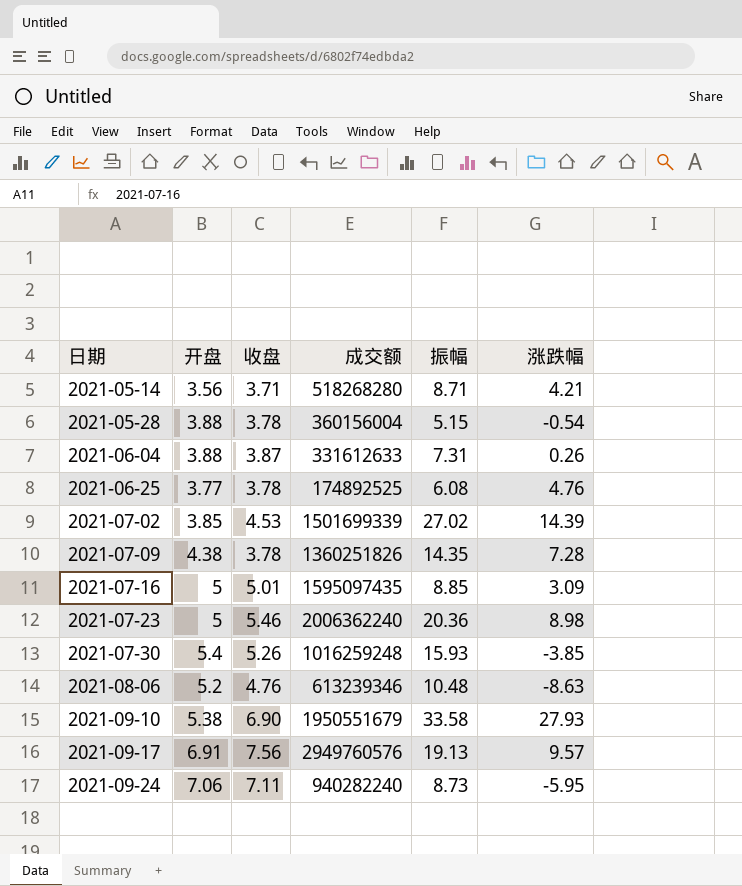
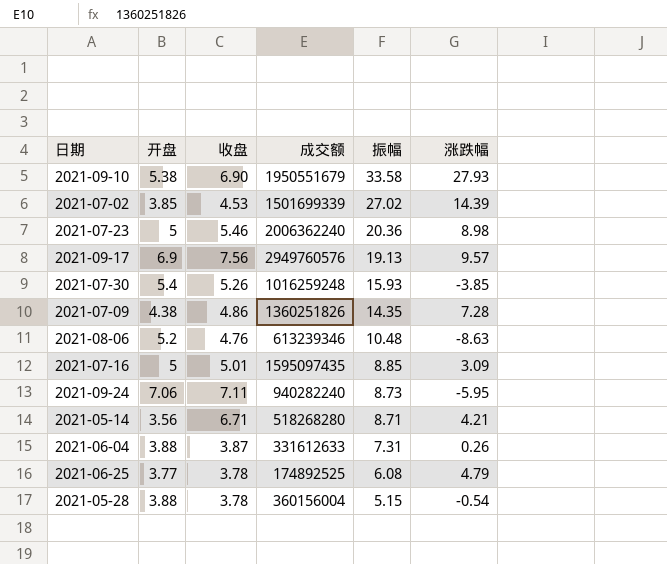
row order: 日期 ascending -> 振幅 descending
2021-09-17 | 开盘: 6.91 -> 6.9
2021-07-09 | 收盘: 3.78 -> 4.86
2021-05-14 | 收盘: 3.71 -> 6.71
2021-06-25 | 涨跌幅: 4.76 -> 4.79

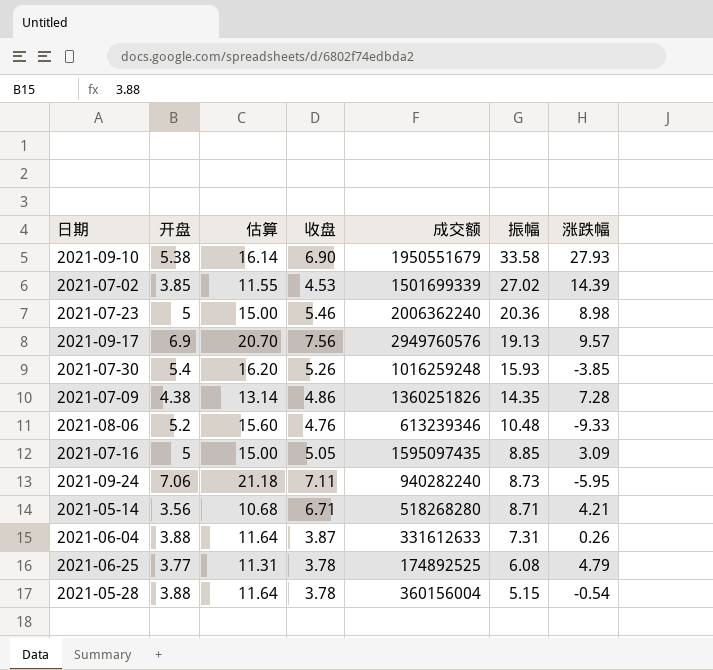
column 估算 | formula: none -> [开盘] * 3
2021-08-06 | 涨跌幅: -8.63 -> -9.33
2021-07-16 | 收盘: 5.01 -> 5.05

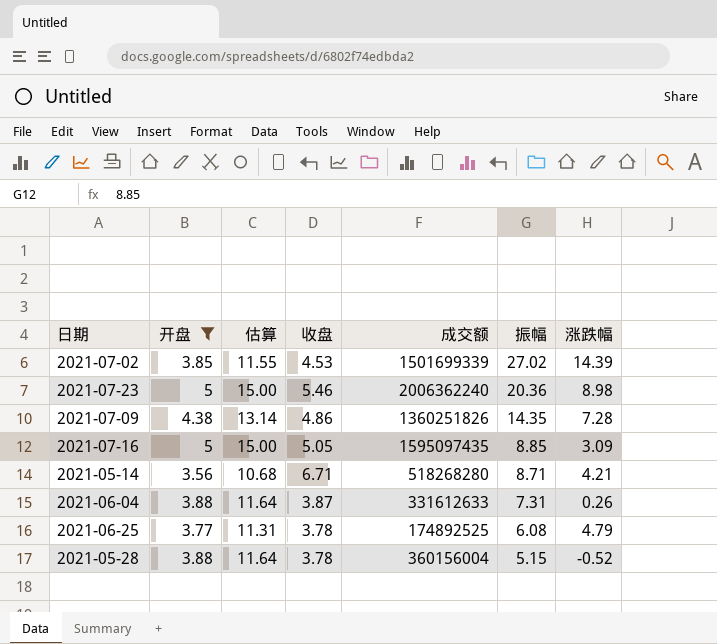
filter: none -> 开盘 <= 5
2021-05-28 | 涨跌幅: -0.54 -> -0.52

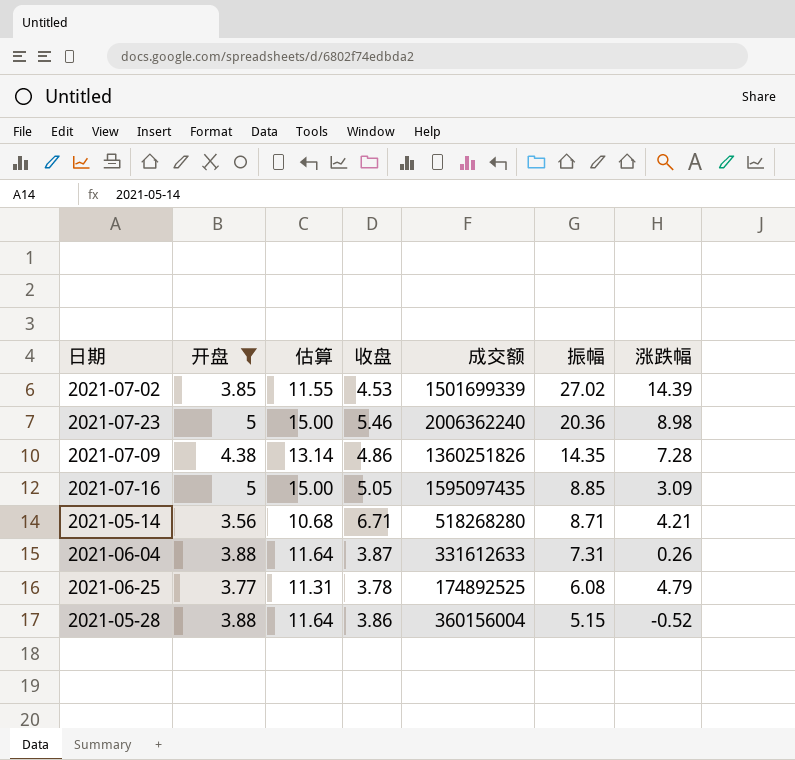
2021-05-28 | 收盘: 3.78 -> 3.86

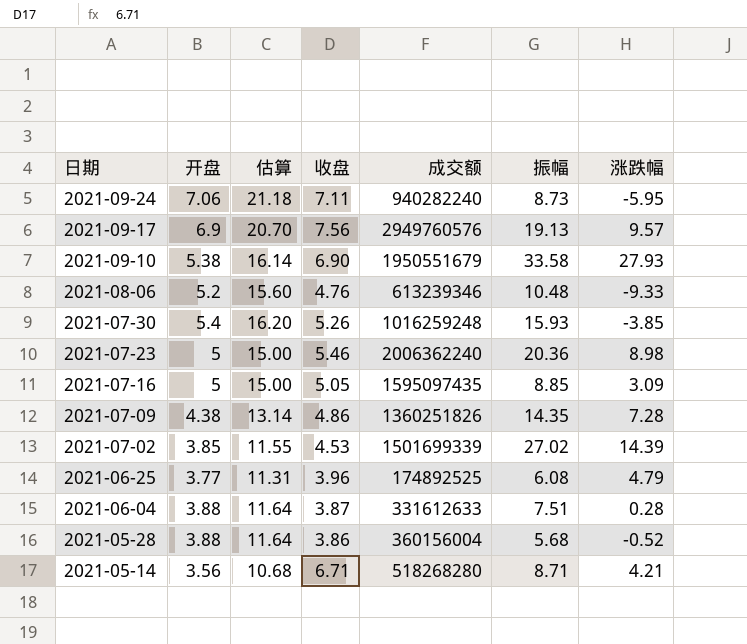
filter: 开盘 <= 5 -> none
row order: 振幅 descending -> 日期 descending
2021-06-25 | 收盘: 3.78 -> 3.96
2021-06-04 | 振幅: 7.31 -> 7.51
2021-06-04 | 涨跌幅: 0.26 -> 0.28
2021-05-28 | 振幅: 5.15 -> 5.68

